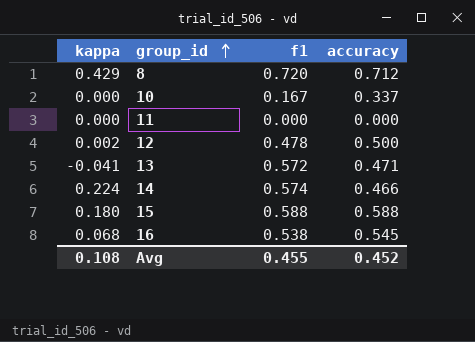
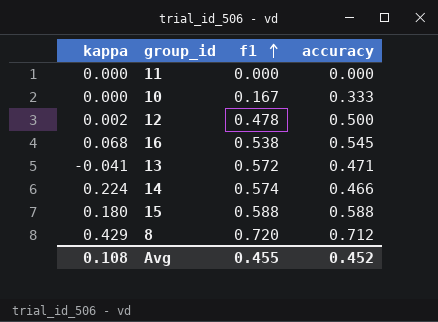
row order: group_id ascending -> f1 ascending
10 | accuracy: 0.337 -> 0.333

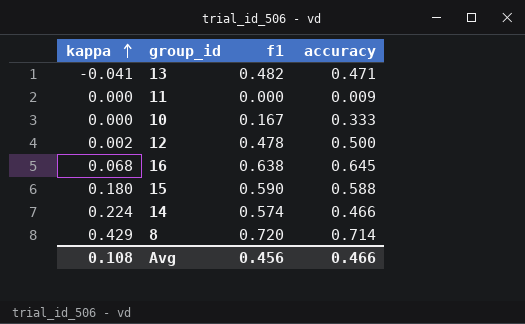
row order: f1 ascending -> kappa ascending
13 | f1: 0.572 -> 0.482
11 | accuracy: 0.000 -> 0.009
16 | f1: 0.538 -> 0.638
16 | accuracy: 0.545 -> 0.645
15 | f1: 0.588 -> 0.590
8 | accuracy: 0.712 -> 0.714
Avg | f1: 0.455 -> 0.456
Avg | accuracy: 0.452 -> 0.466

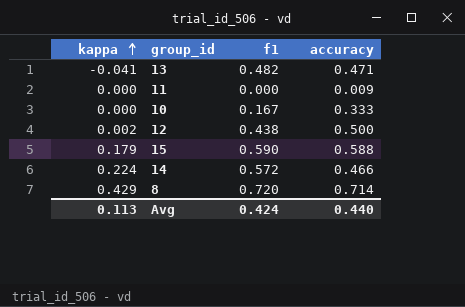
row 16: 0.068 | 0.638 | 0.645 -> none
12 | f1: 0.478 -> 0.438
15 | kappa: 0.180 -> 0.179
14 | f1: 0.574 -> 0.572
Avg | kappa: 0.108 -> 0.113
Avg | f1: 0.456 -> 0.424
Avg | accuracy: 0.466 -> 0.440

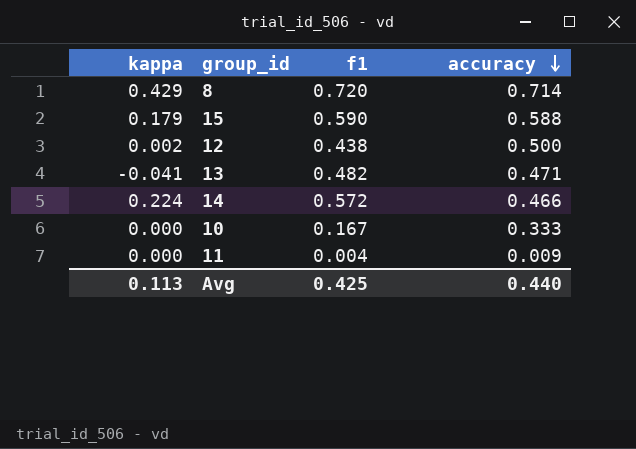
row order: kappa ascending -> accuracy descending
11 | f1: 0.000 -> 0.004
Avg | f1: 0.424 -> 0.425

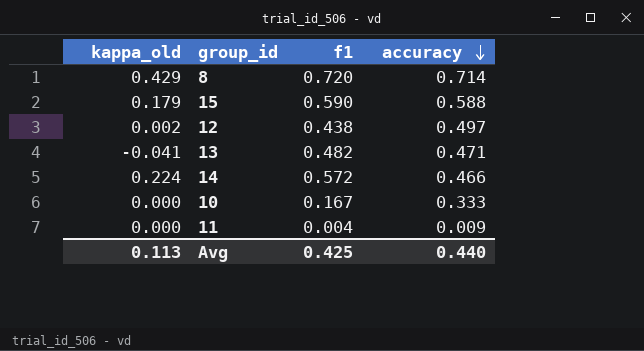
column name: kappa -> kappa_old
12 | accuracy: 0.500 -> 0.497

